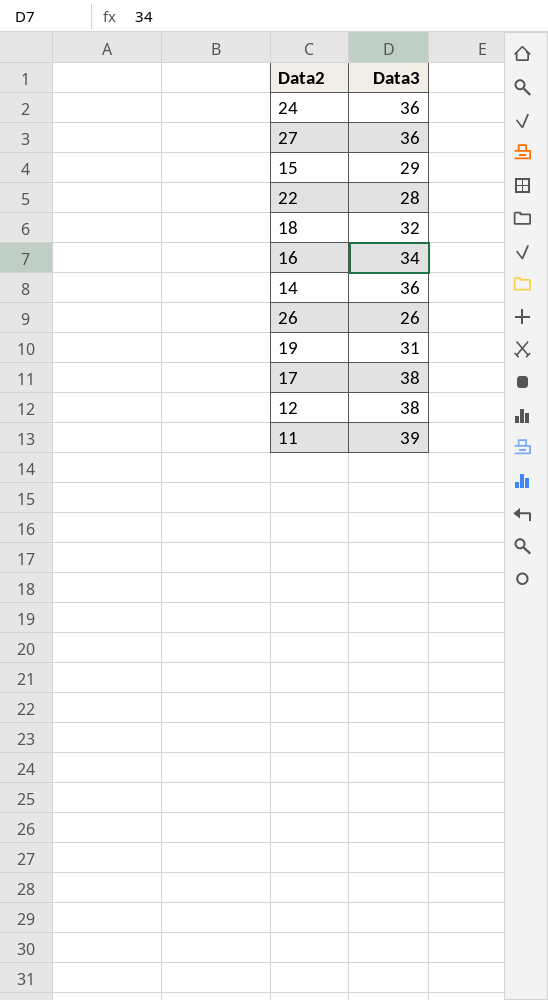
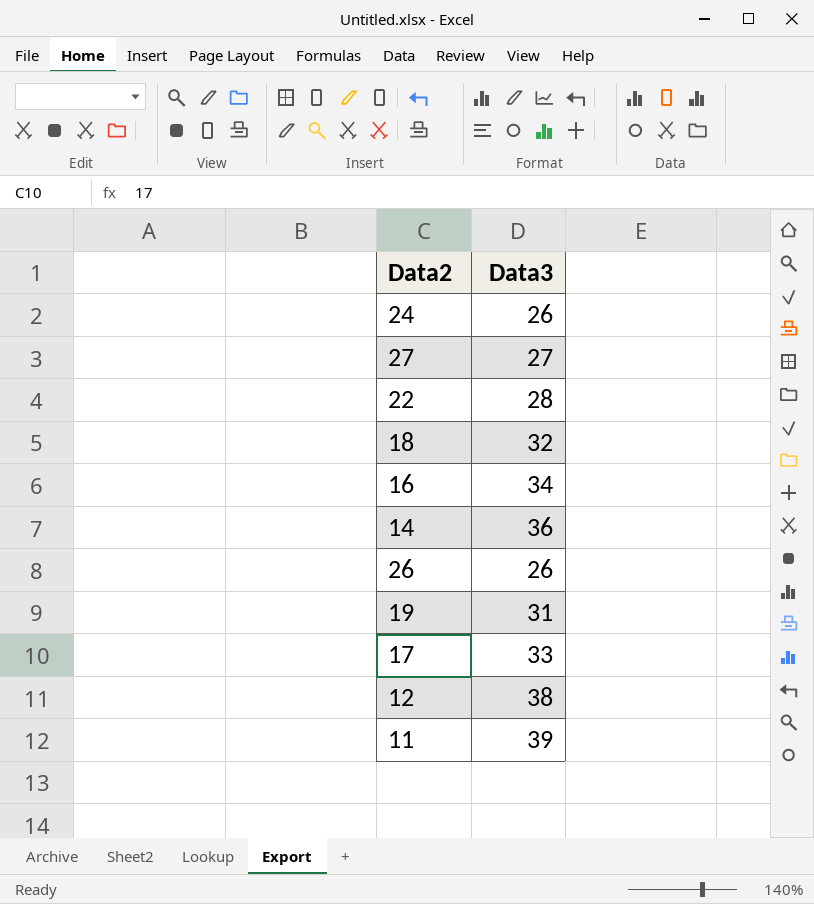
row 15: 29 -> none
24 | Data3: 36 -> 26
27 | Data3: 36 -> 27
17 | Data3: 38 -> 33

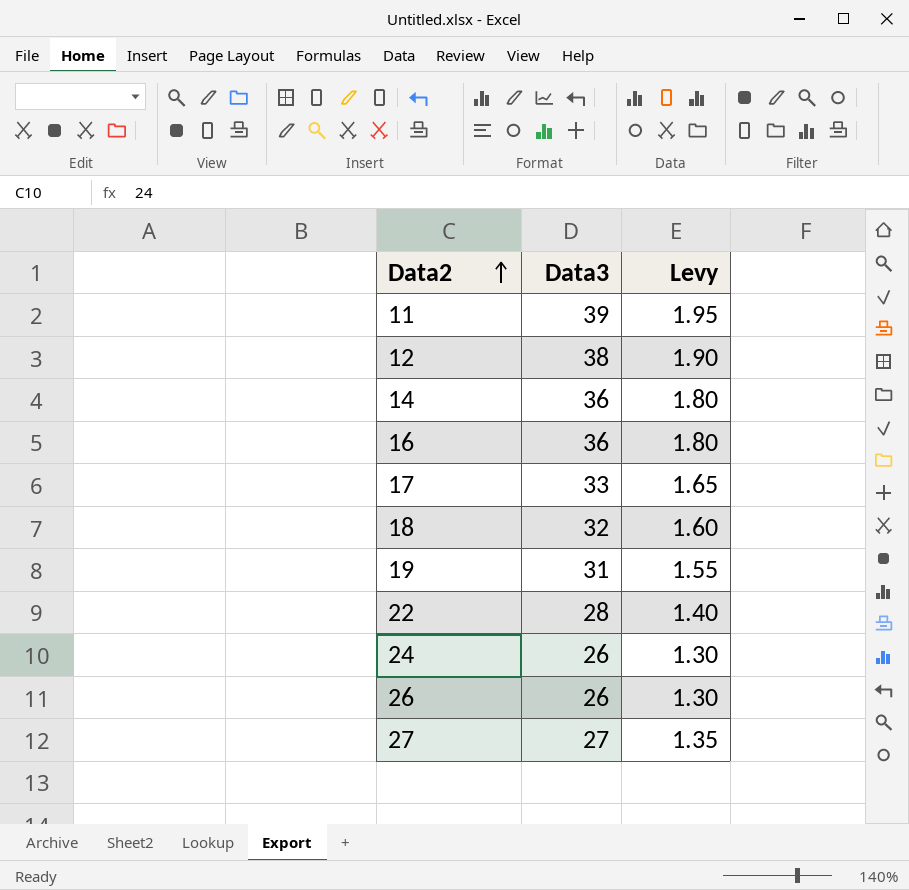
row order: none -> Data2 ascending
column Levy | formula: none -> [Data3] * 0.05
16 | Data3: 34 -> 36

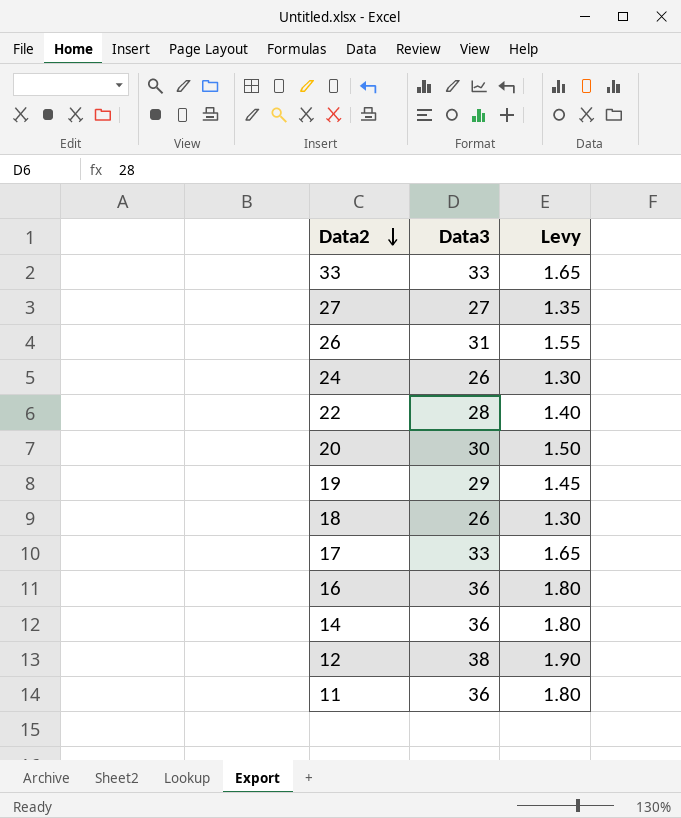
row order: Data2 ascending -> Data2 descending
row 33: none -> 33 | 1.65
26 | Data3: 26 -> 31
26 | Levy: 1.30 -> 1.55
row 20: none -> 30 | 1.50
19 | Data3: 31 -> 29
19 | Levy: 1.55 -> 1.45
18 | Data3: 32 -> 26
18 | Levy: 1.60 -> 1.30
11 | Data3: 39 -> 36
11 | Levy: 1.95 -> 1.80

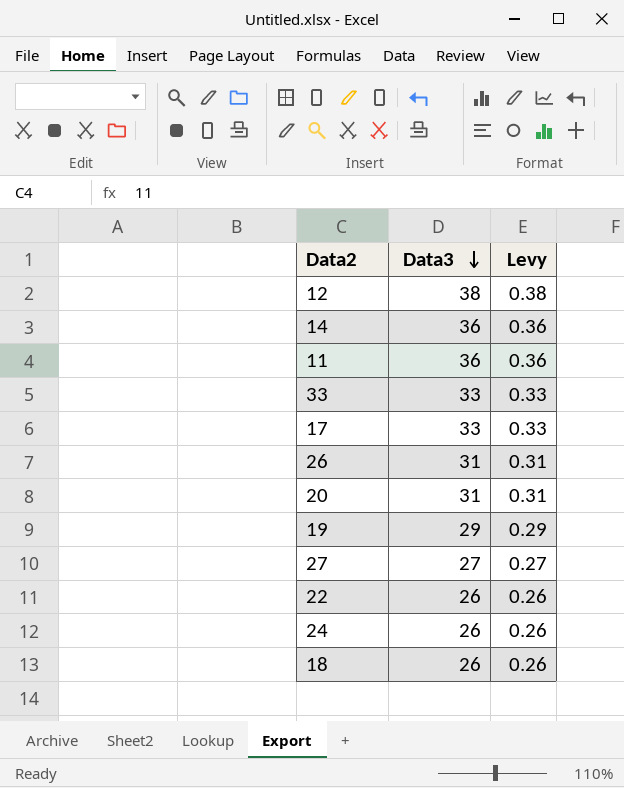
row order: Data2 descending -> Data3 descending
column Levy | formula: [Data3] * 0.05 -> [Data3] * 0.01
row 16: 36 | 1.80 -> none
20 | Data3: 30 -> 31
22 | Data3: 28 -> 26

